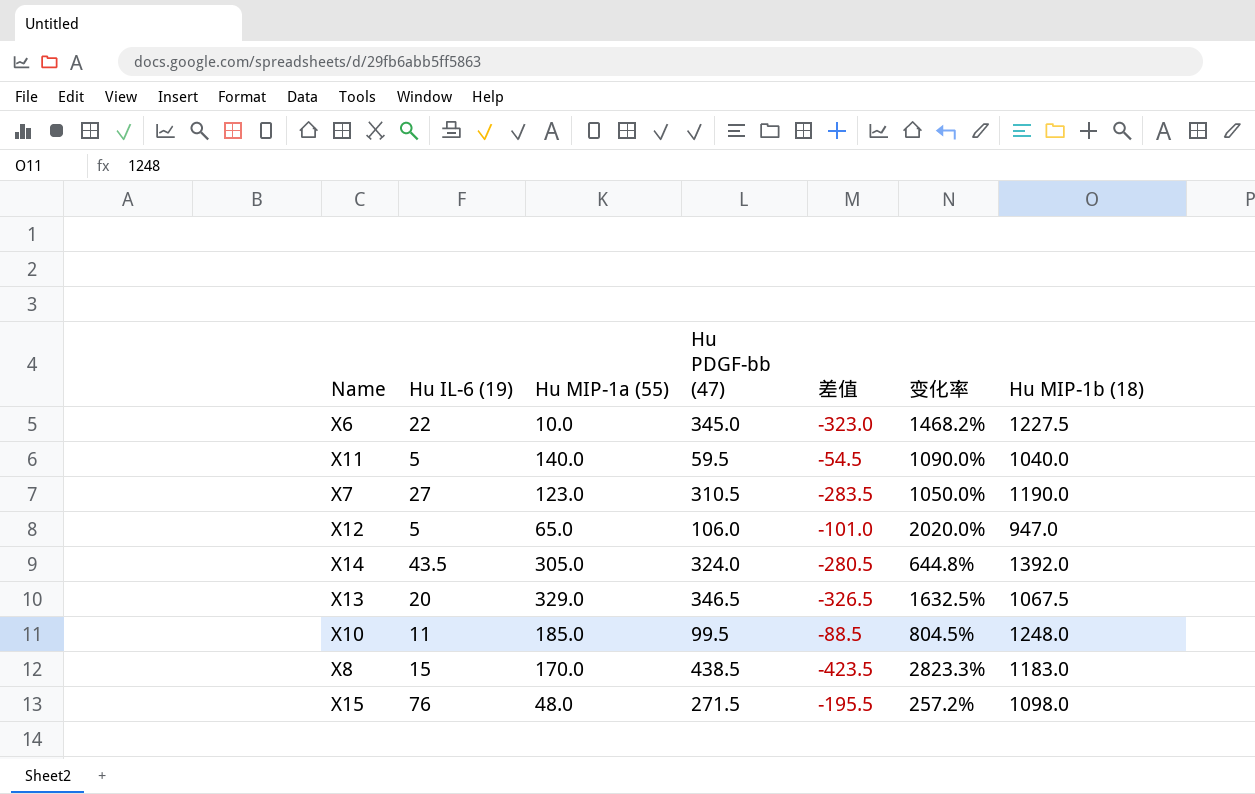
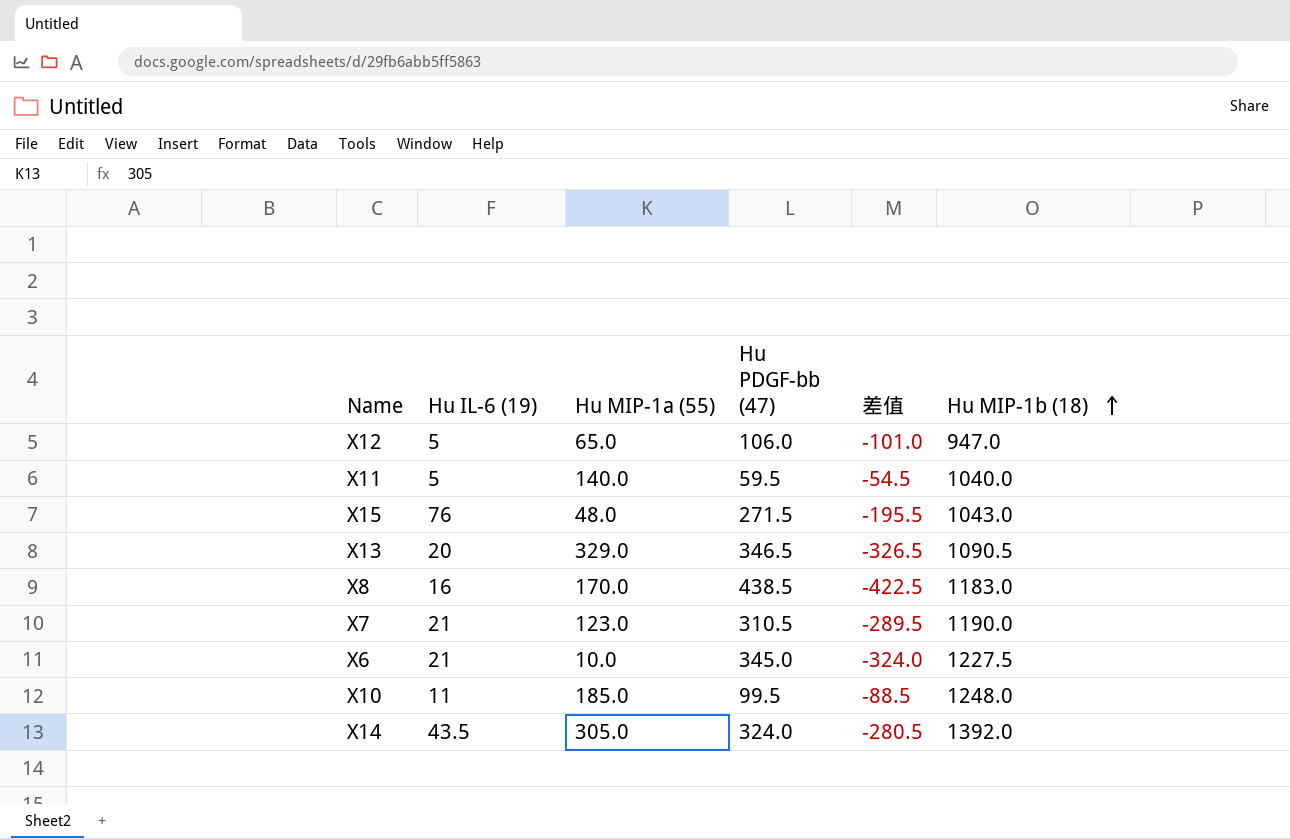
row order: none -> Hu MIP-1b (18) ascending
column 变化率 | formula: ([Hu PDGF-bb (47)] - [Hu IL-6 (19)]) / [Hu IL-6 (19)] -> none
X15 | Hu MIP-1b (18): 1098.0 -> 1043.0
X13 | Hu MIP-1b (18): 1067.5 -> 1090.5
X8 | Hu IL-6 (19): 15 -> 16
X8 | 差值: -423.5 -> -422.5
X7 | Hu IL-6 (19): 27 -> 21
X7 | 差值: -283.5 -> -289.5
X6 | Hu IL-6 (19): 22 -> 21
X6 | 差值: -323.0 -> -324.0

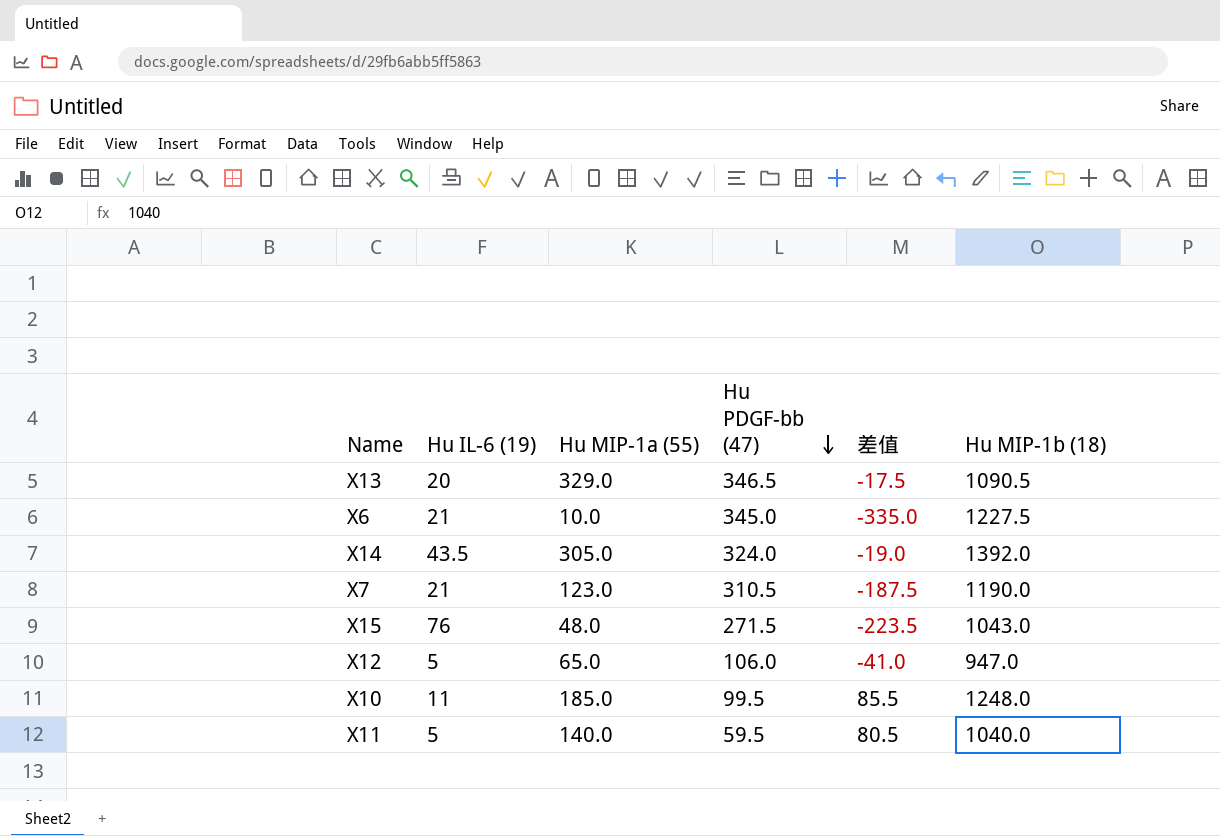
row order: Hu MIP-1b (18) ascending -> Hu PDGF-bb (47) descending
column 差值 | formula: [Hu IL-6 (19)] - [Hu PDGF-bb (47)] -> [Hu MIP-1a (55)] - [Hu PDGF-bb (47)]
row X8: 16 | 170.0 | 438.5 | -422.5 | 1183.0 -> none

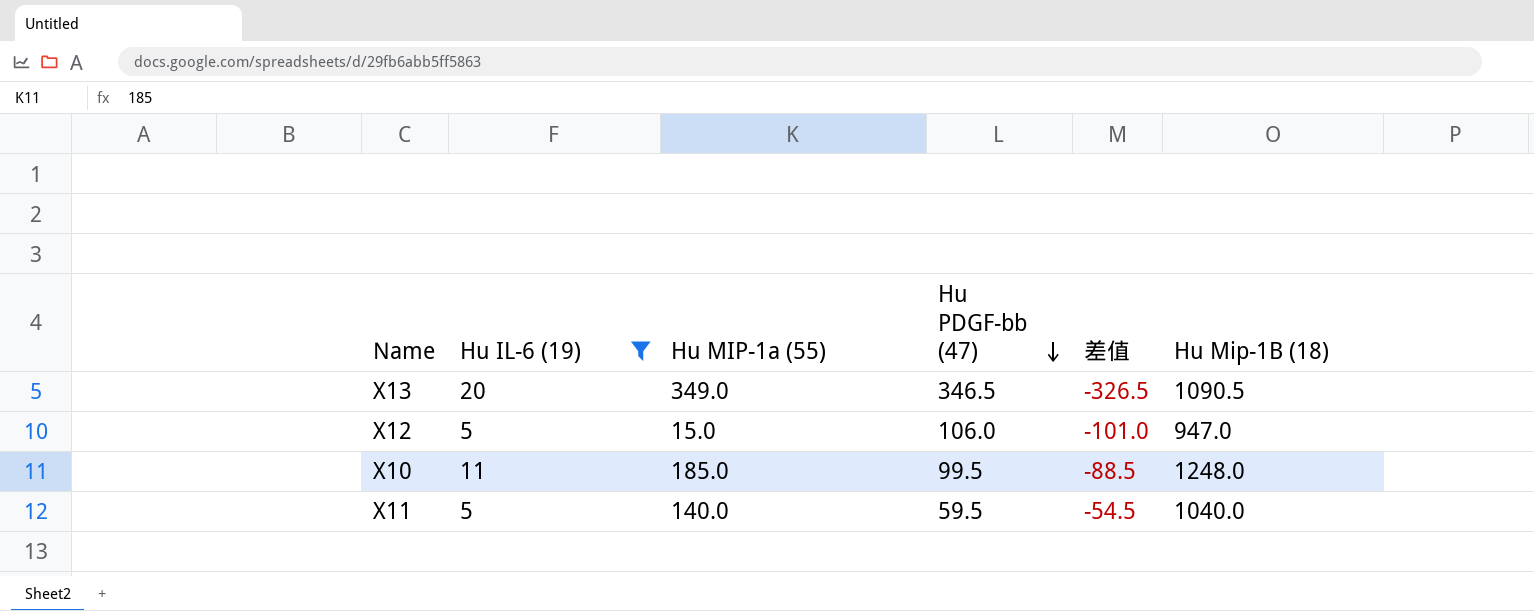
filter: none -> Hu IL-6 (19) <= 20
column 差值 | formula: [Hu MIP-1a (55)] - [Hu PDGF-bb (47)] -> [Hu IL-6 (19)] - [Hu PDGF-bb (47)]
column name: Hu MIP-1b (18) -> Hu Mip-1B (18)
X13 | Hu MIP-1a (55): 329.0 -> 349.0
X12 | Hu MIP-1a (55): 65.0 -> 15.0

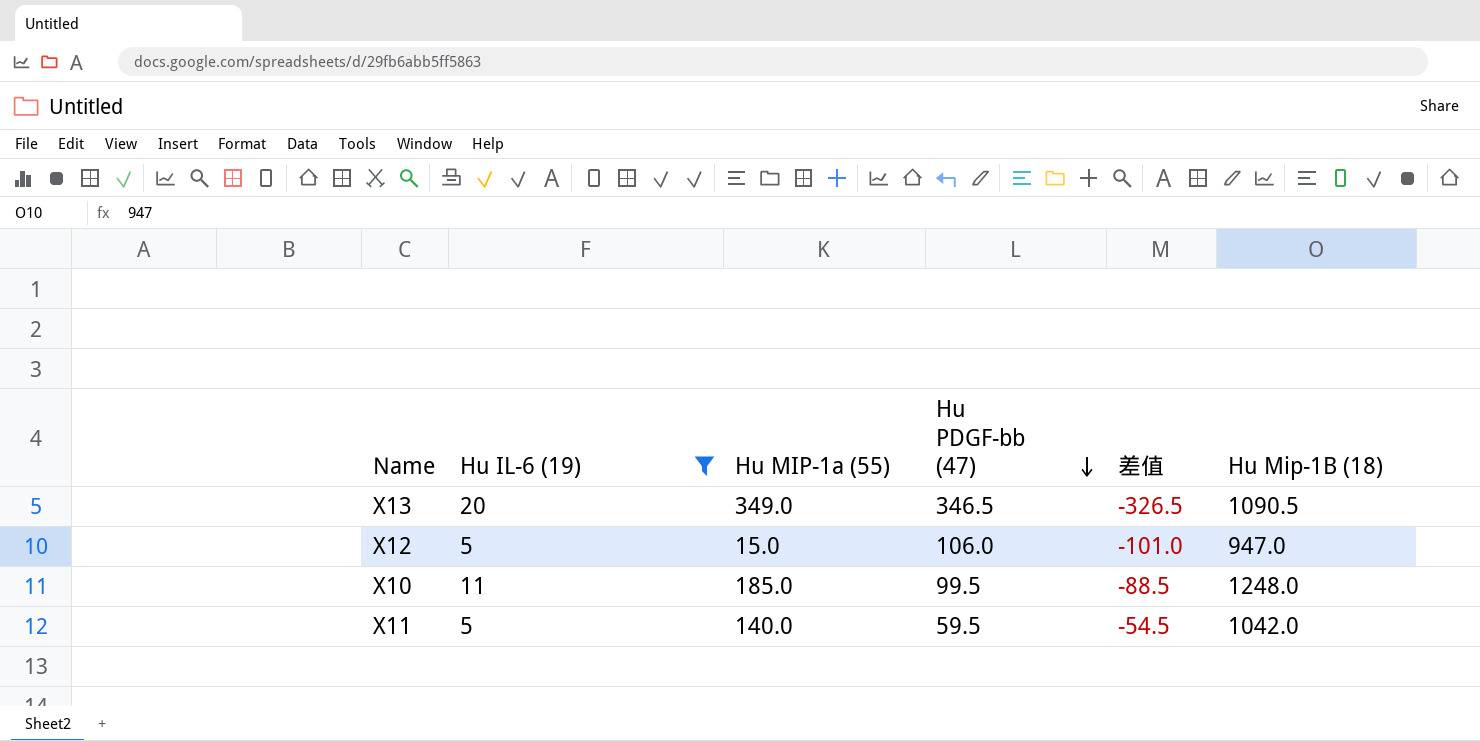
X11 | Hu Mip-1B (18): 1040.0 -> 1042.0

